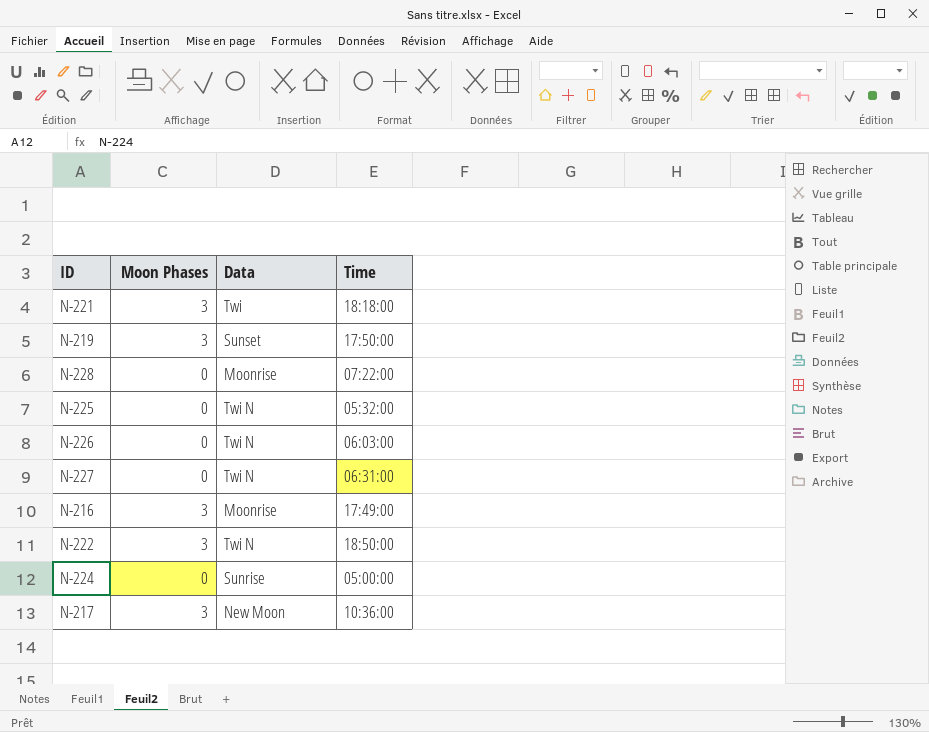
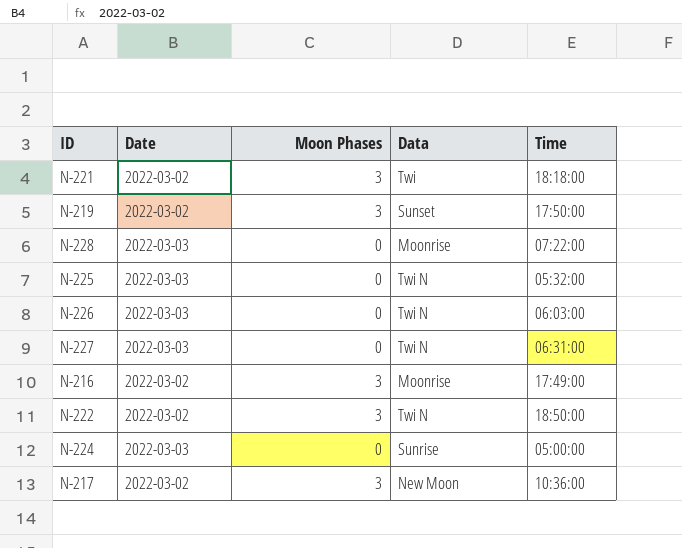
column Date | position: none -> 2

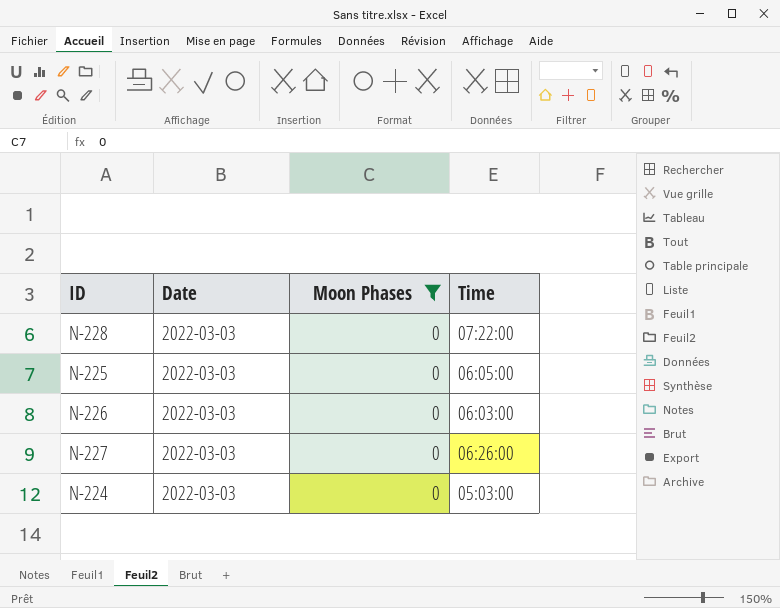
filter: none -> Moon Phases = 0
column Data | position: 4 -> none
N-225 | Time: 05:32:00 -> 06:05:00
N-227 | Time: 06:31:00 -> 06:26:00
N-224 | Time: 05:00:00 -> 05:03:00

